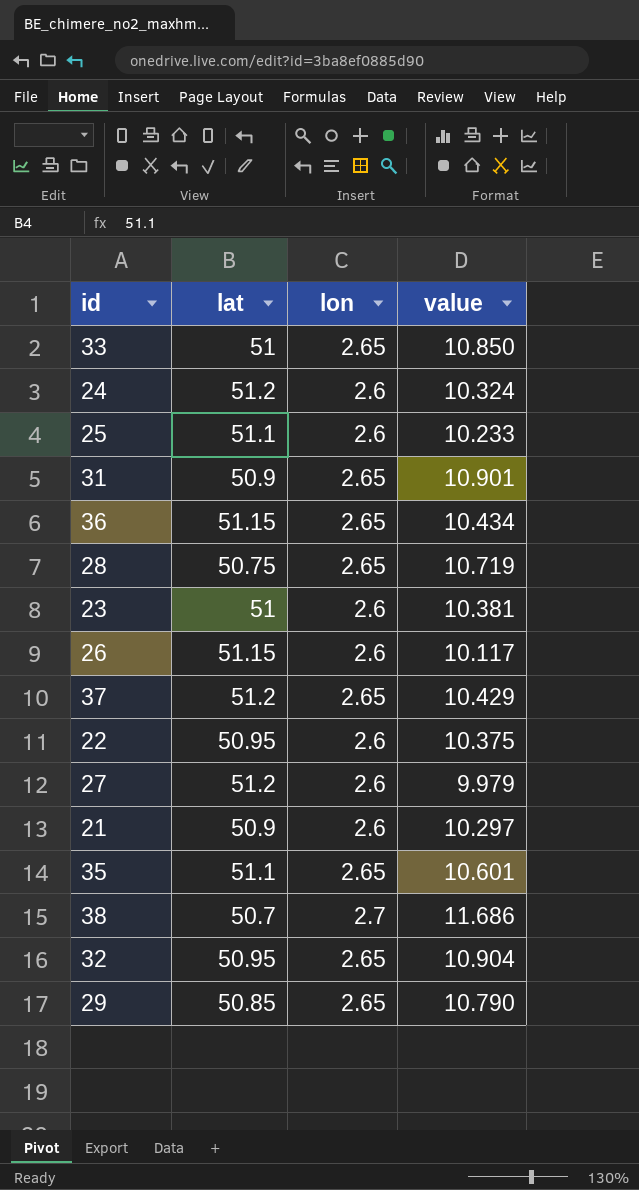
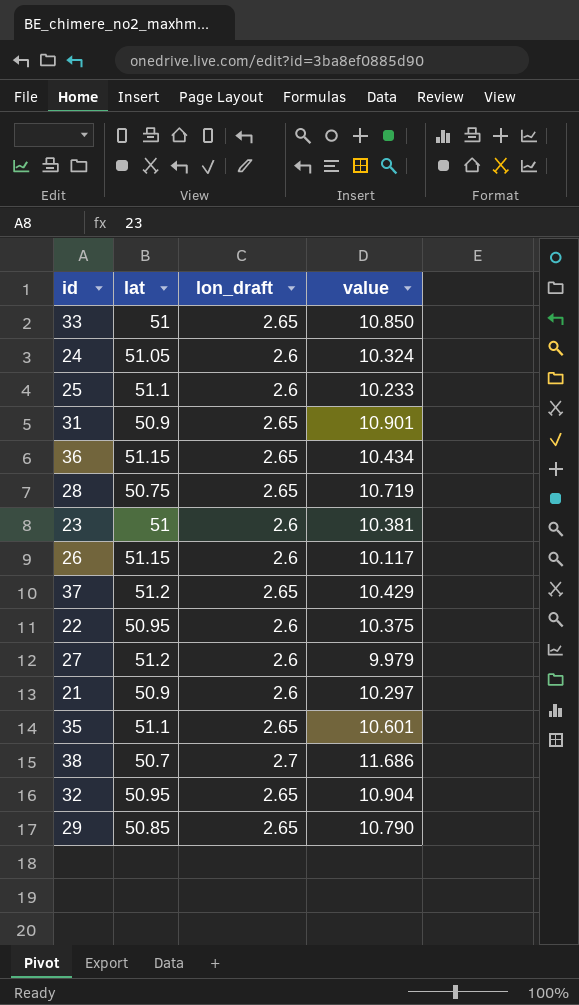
column name: lon -> lon_draft
24 | lat: 51.2 -> 51.05

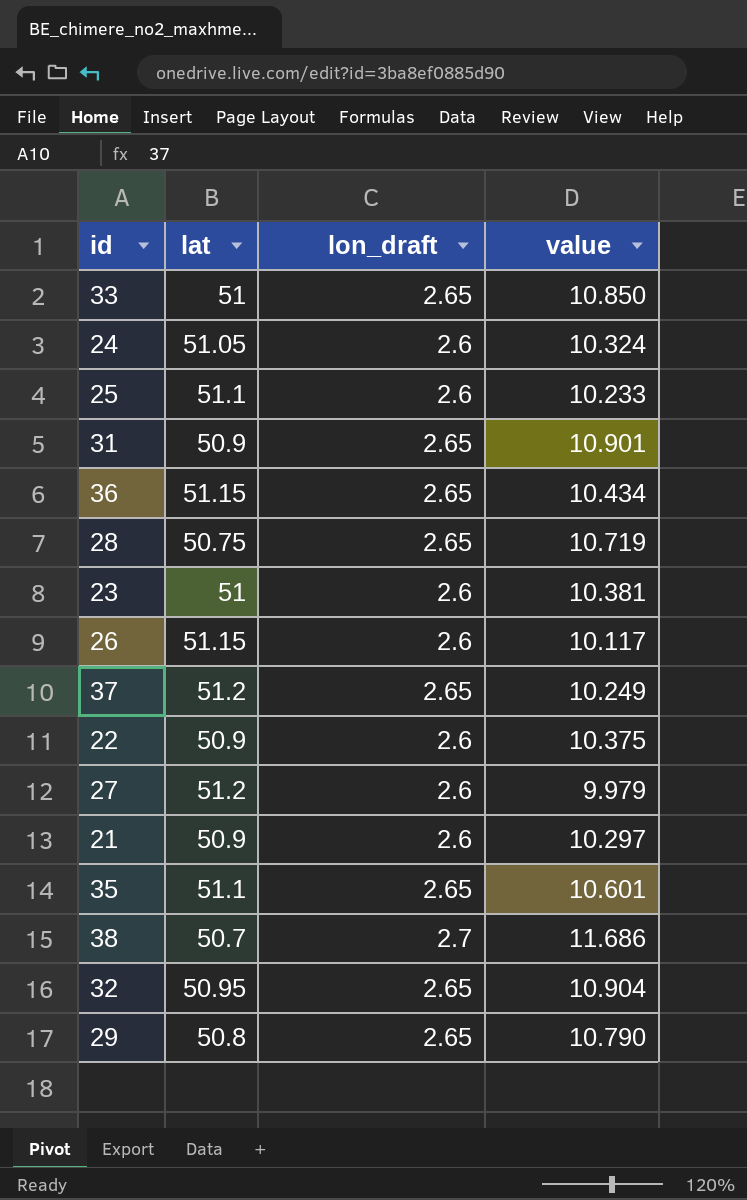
37 | value: 10.429 -> 10.249
22 | lat: 50.95 -> 50.9
29 | lat: 50.85 -> 50.8

